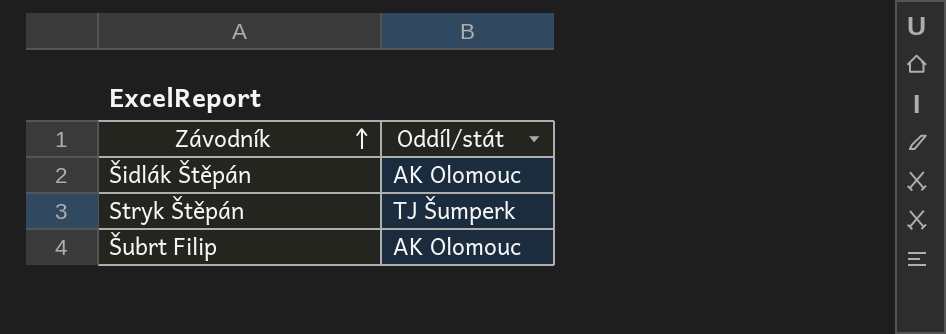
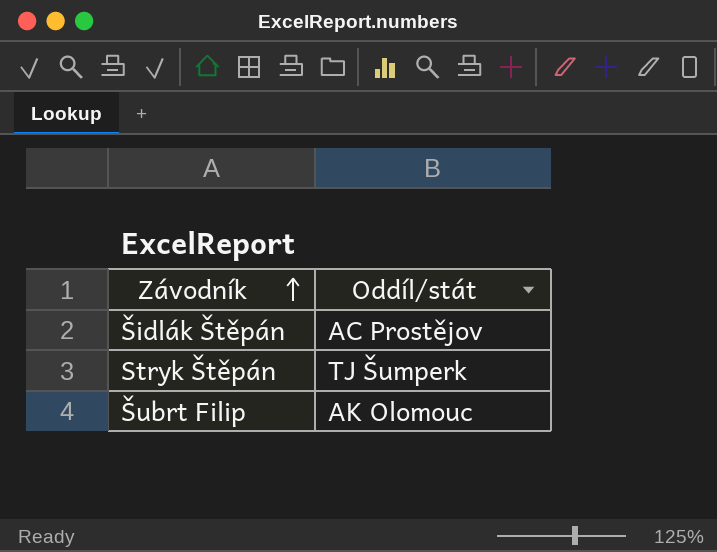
Šidlák Štěpán | Oddíl/stát: AK Olomouc -> AC Prostějov

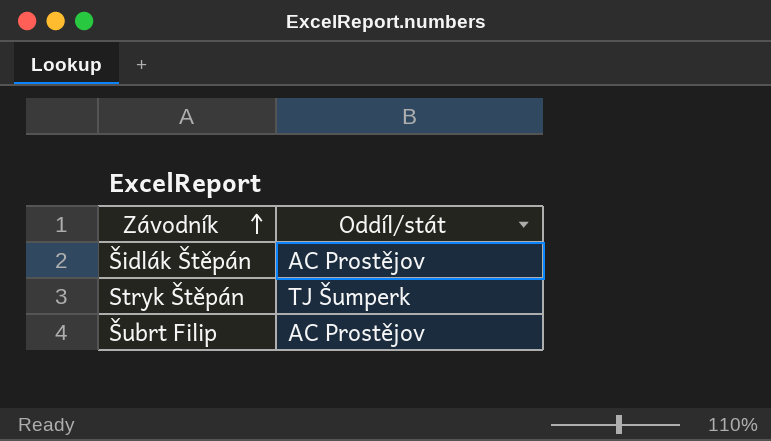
Šubrt Filip | Oddíl/stát: AK Olomouc -> AC Prostějov

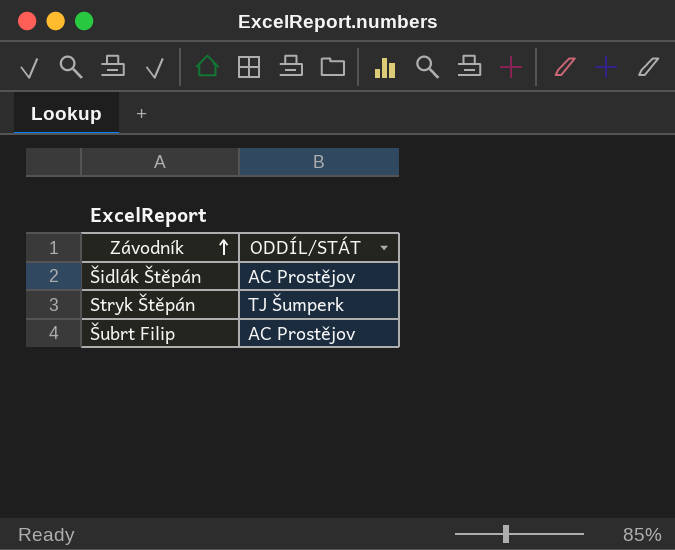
column name: Oddíl/stát -> ODDÍL/STÁT

